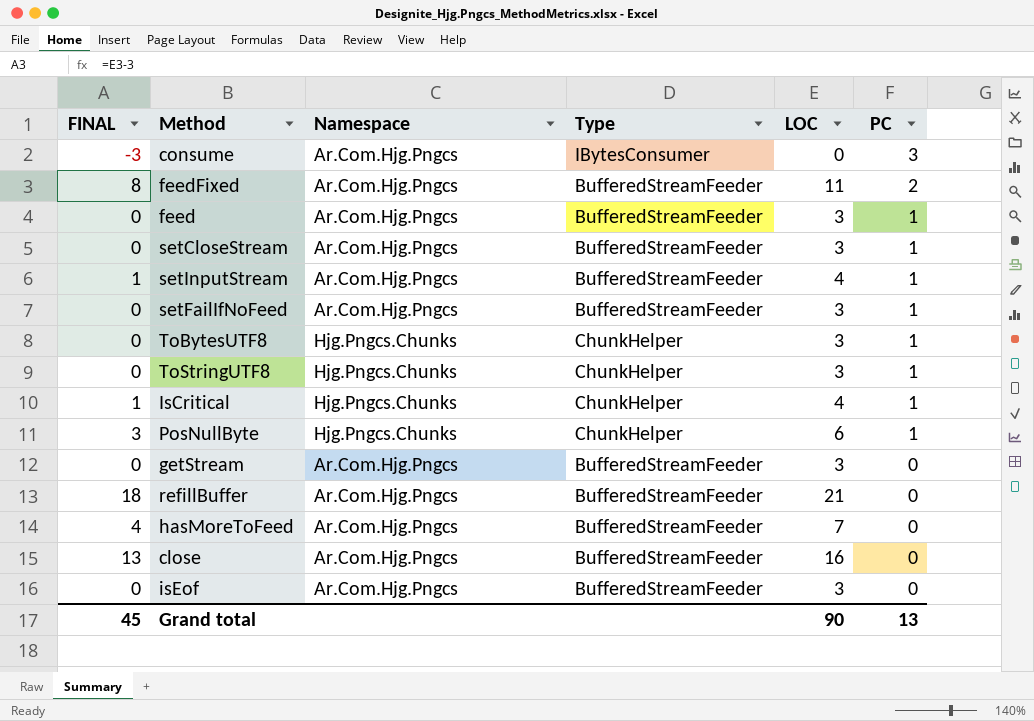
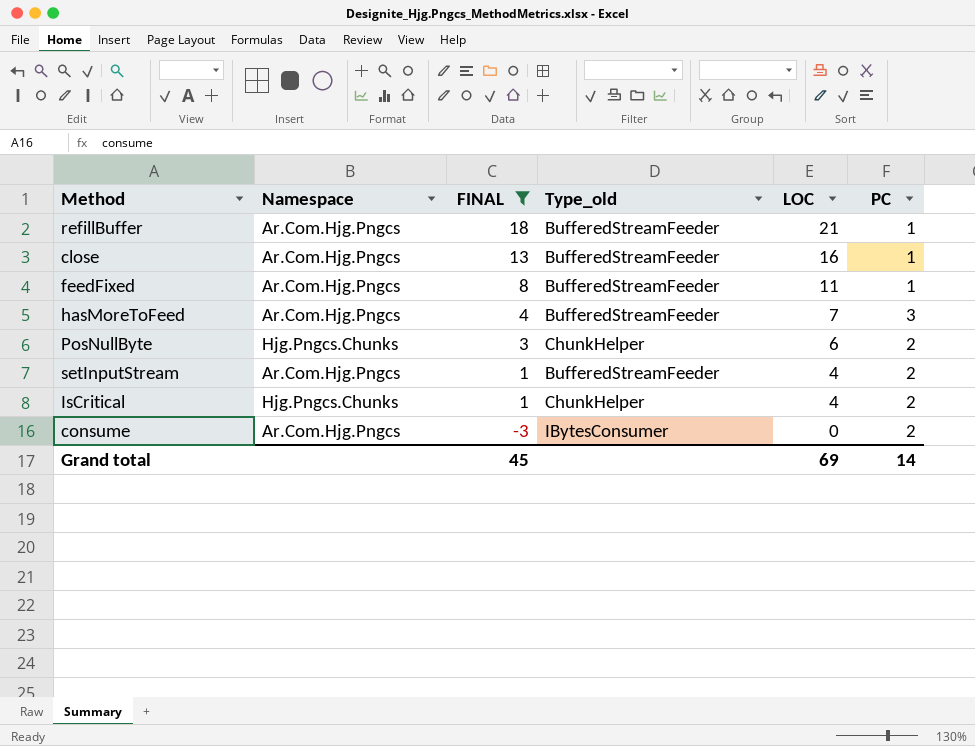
filter: none -> FINAL != 0
row order: PC descending -> FINAL descending
column FINAL | position: 1 -> 3
column name: Type -> Type_old
refillBuffer | PC: 0 -> 1
close | PC: 0 -> 1
feedFixed | PC: 2 -> 1
hasMoreToFeed | PC: 0 -> 3
PosNullByte | PC: 1 -> 2
setInputStream | PC: 1 -> 2
IsCritical | PC: 1 -> 2
consume | PC: 3 -> 2
Grand total | LOC: 90 -> 69
Grand total | PC: 13 -> 14

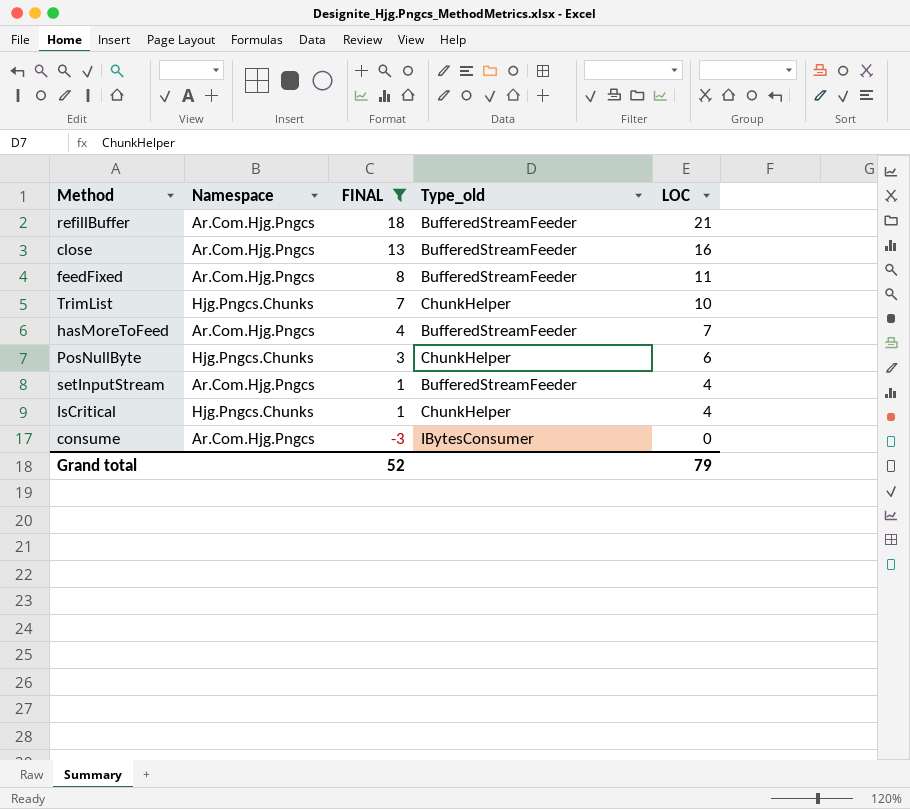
column PC | position: 6 -> none
row TrimList: none -> Hjg.Pngcs.Chunks | 7 | ChunkHelper | 10
Grand total | FINAL: 45 -> 52
Grand total | LOC: 69 -> 79

